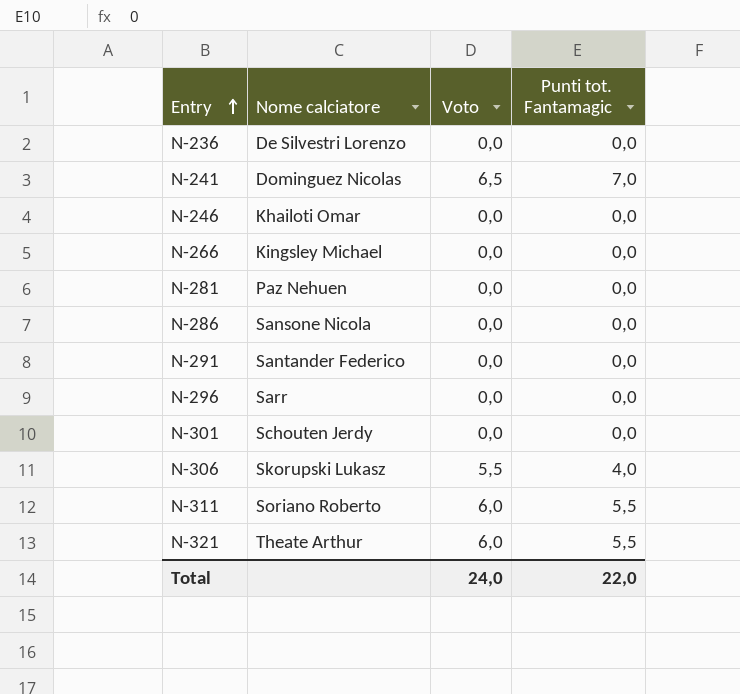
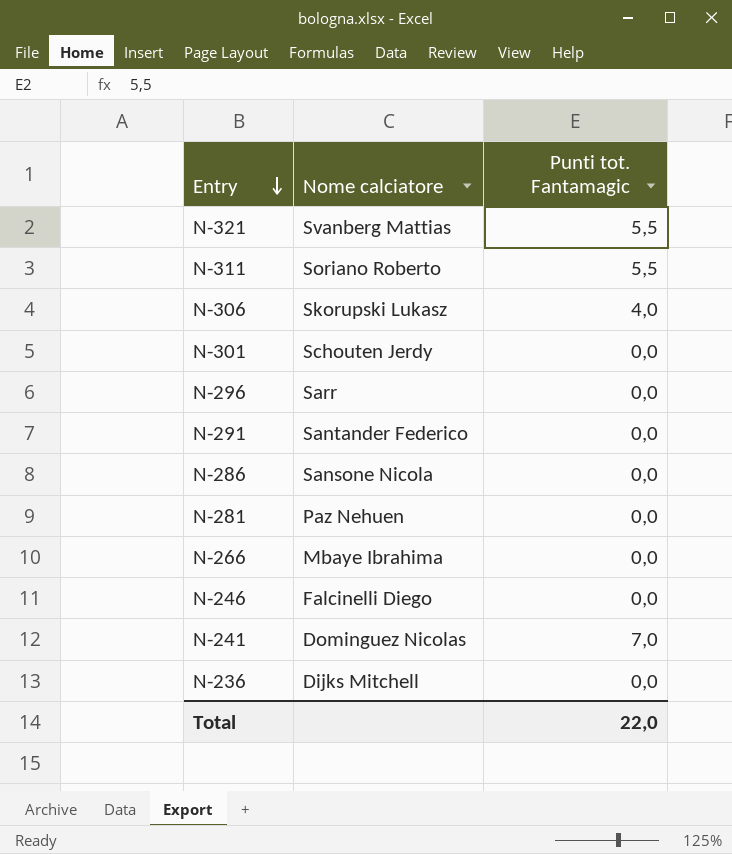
row order: Entry ascending -> Entry descending
column Voto | position: 3 -> none
N-321 | Nome calciatore: Theate Arthur -> Svanberg Mattias
N-266 | Nome calciatore: Kingsley Michael -> Mbaye Ibrahima
N-246 | Nome calciatore: Khailoti Omar -> Falcinelli Diego
N-236 | Nome calciatore: De Silvestri Lorenzo -> Dijks Mitchell

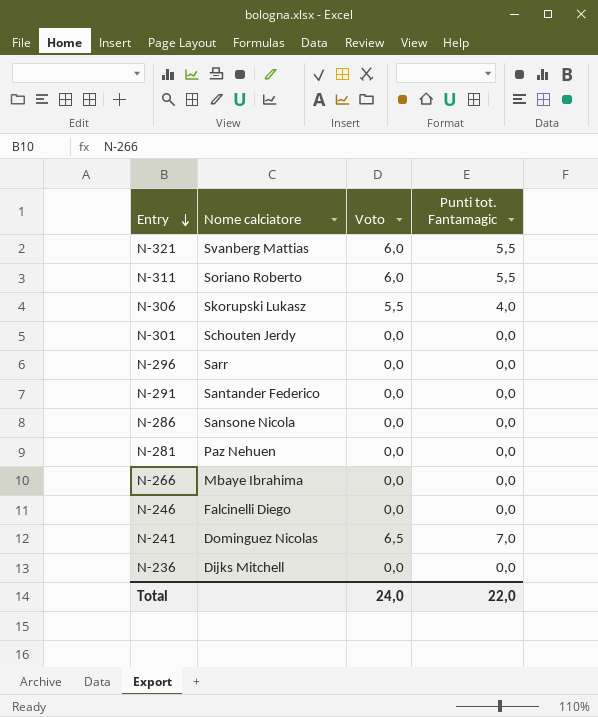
column Voto | position: none -> 3

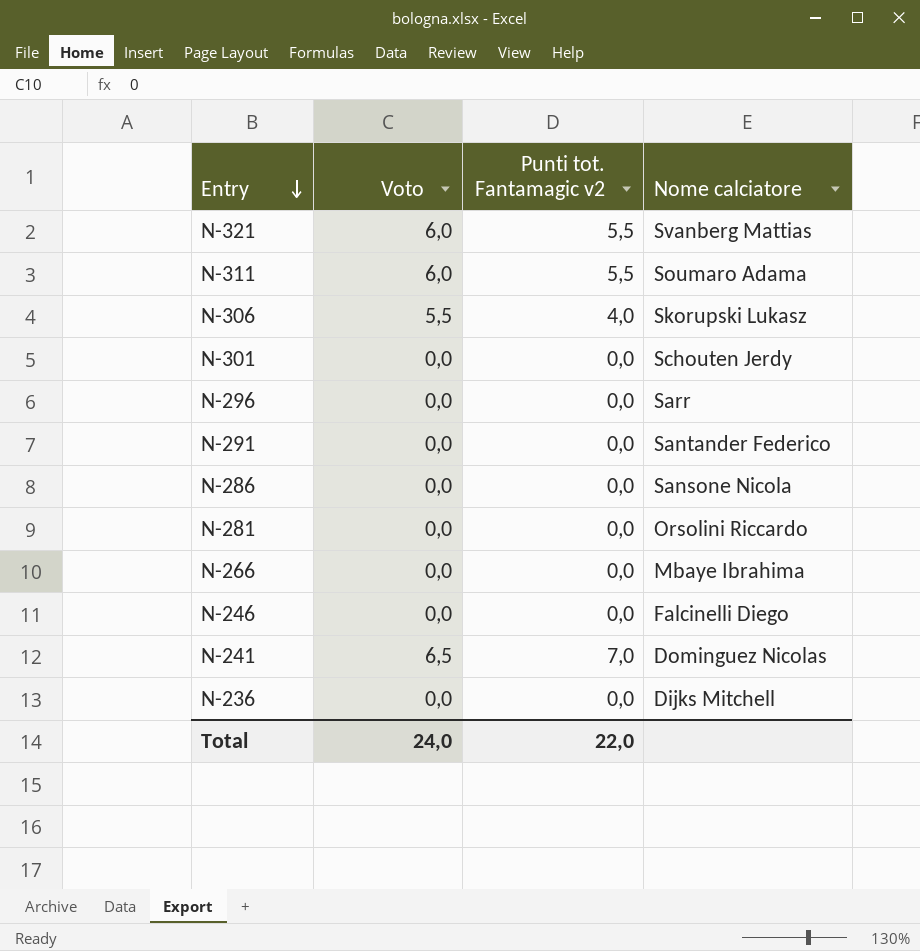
column name: Punti tot. Fantamagic -> Punti tot. Fantamagic v2
column Nome calciatore | position: 2 -> 4
N-311 | Nome calciatore: Soriano Roberto -> Soumaro Adama
N-281 | Nome calciatore: Paz Nehuen -> Orsolini Riccardo

